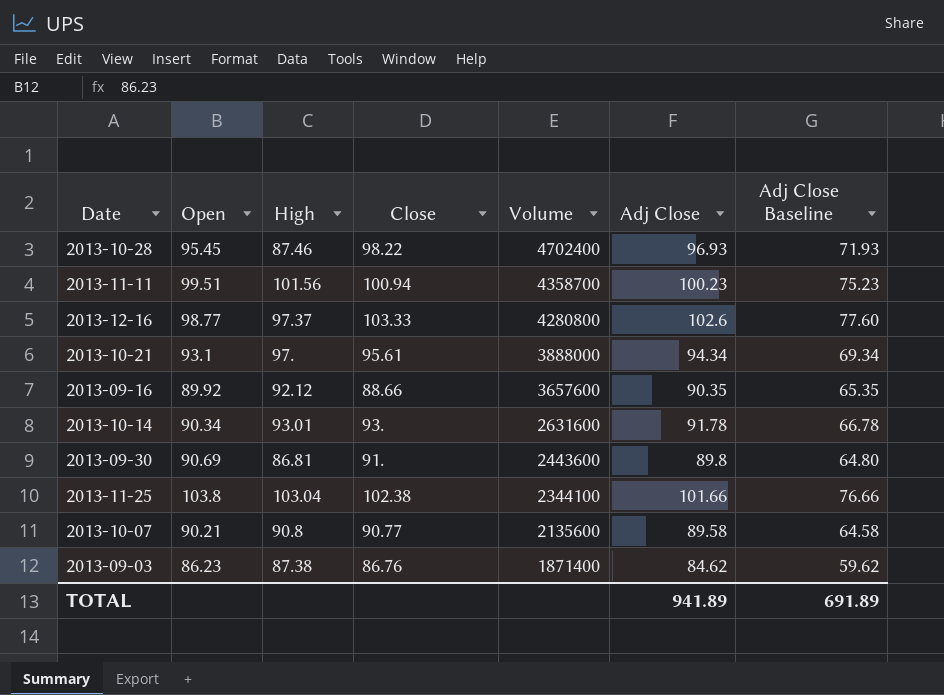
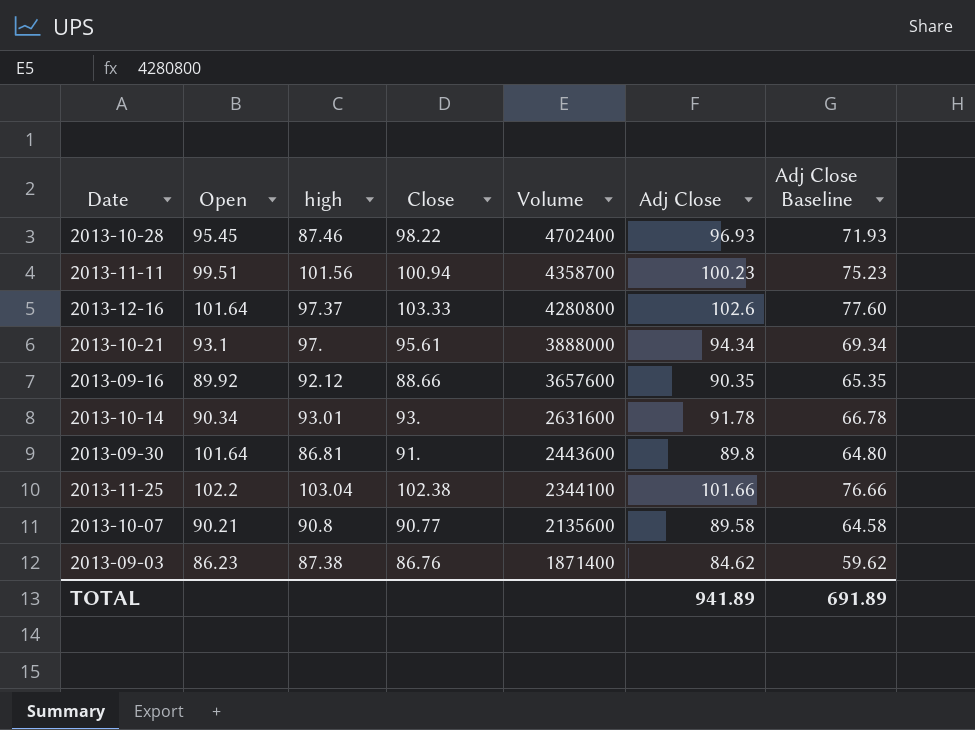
column name: High -> high
2013-12-16 | Open: 98.77 -> 101.64
2013-09-30 | Open: 90.69 -> 101.64
2013-11-25 | Open: 103.8 -> 102.2

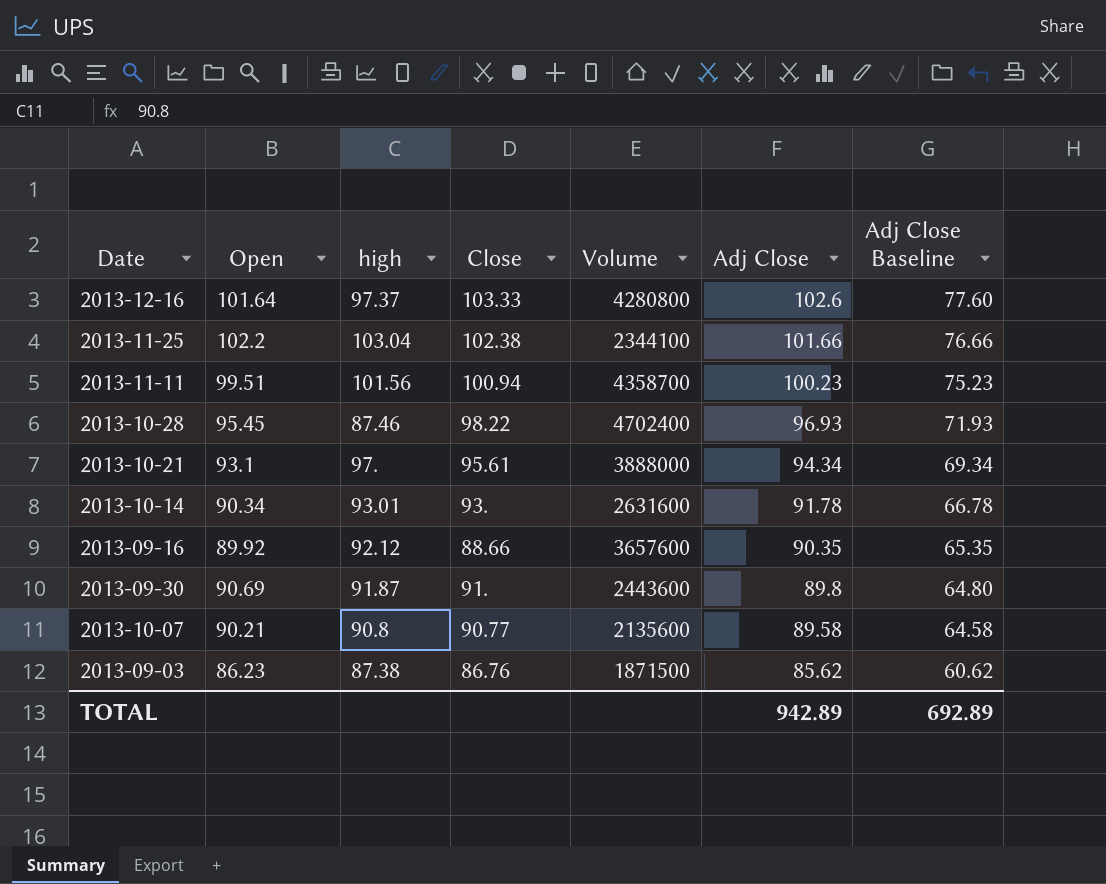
row order: Volume descending -> Adj Close descending
2013-09-30 | Open: 101.64 -> 90.69
2013-09-30 | high: 86.81 -> 91.87
2013-09-03 | Volume: 1871400 -> 1871500
2013-09-03 | Adj Close: 84.62 -> 85.62
2013-09-03 | Adj Close Baseline: 59.62 -> 60.62
TOTAL | Adj Close: 941.89 -> 942.89
TOTAL | Adj Close Baseline: 691.89 -> 692.89

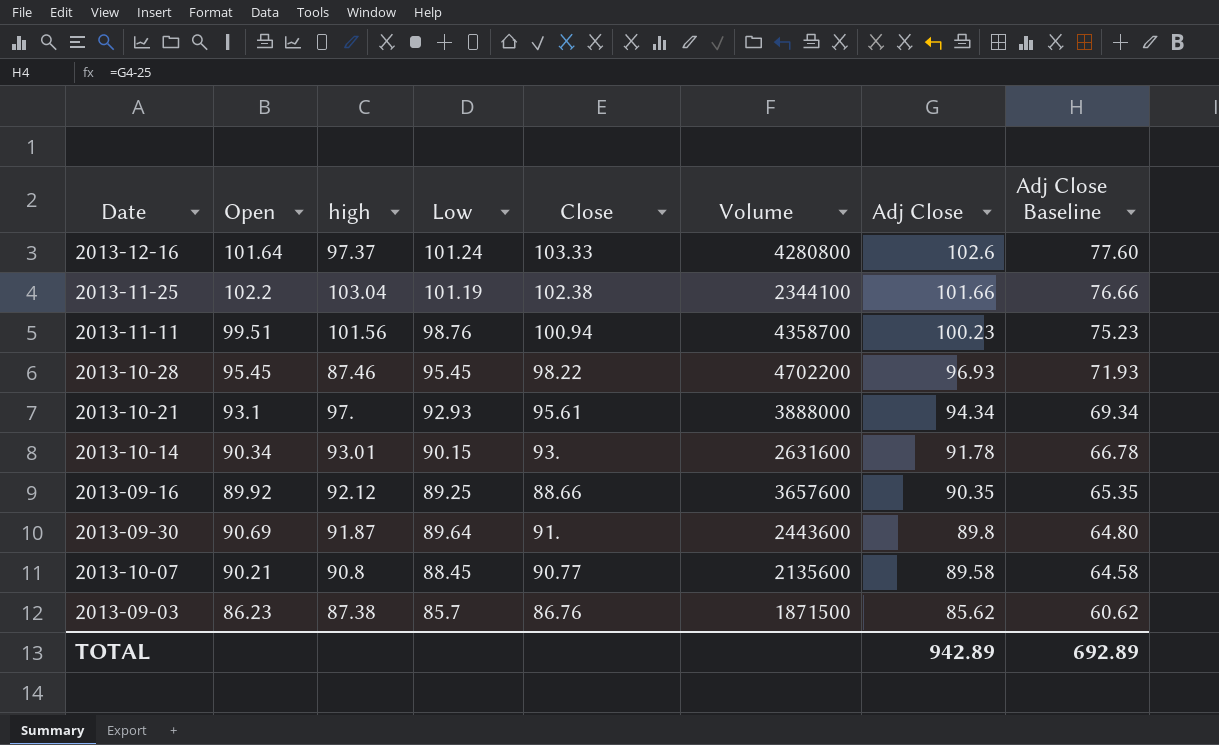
column Low | position: none -> 4
2013-10-28 | Volume: 4702400 -> 4702200

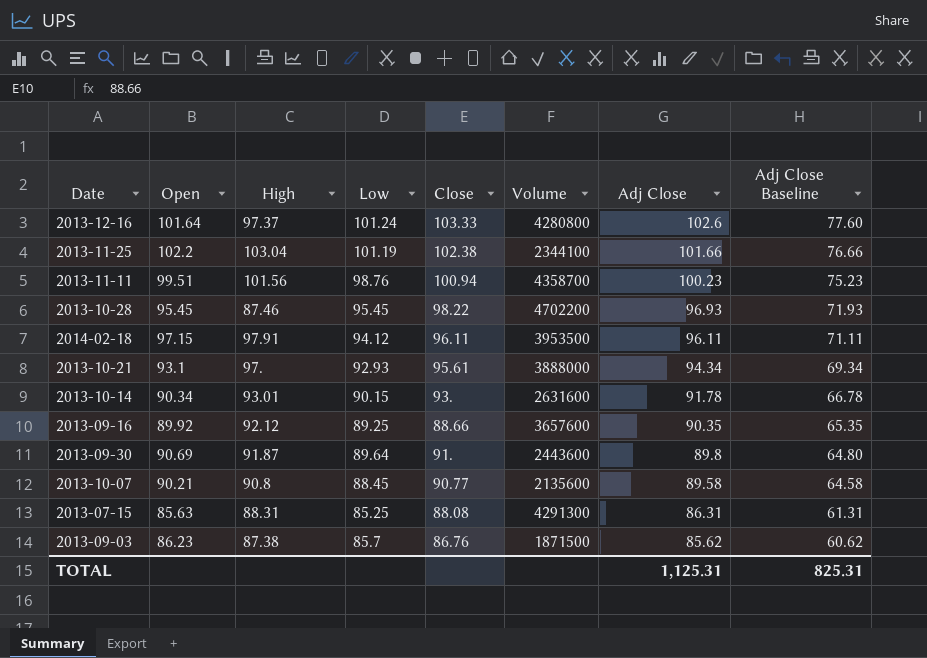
column name: high -> High
row 2014-02-18: none -> 97.15 | 97.91 | 94.12 | 96.11 | 3953500 | 96.11 | 71.11
row 2013-07-15: none -> 85.63 | 88.31 | 85.25 | 88.08 | 4291300 | 86.31 | 61.31
TOTAL | Adj Close: 942.89 -> 1,125.31
TOTAL | Adj Close Baseline: 692.89 -> 825.31

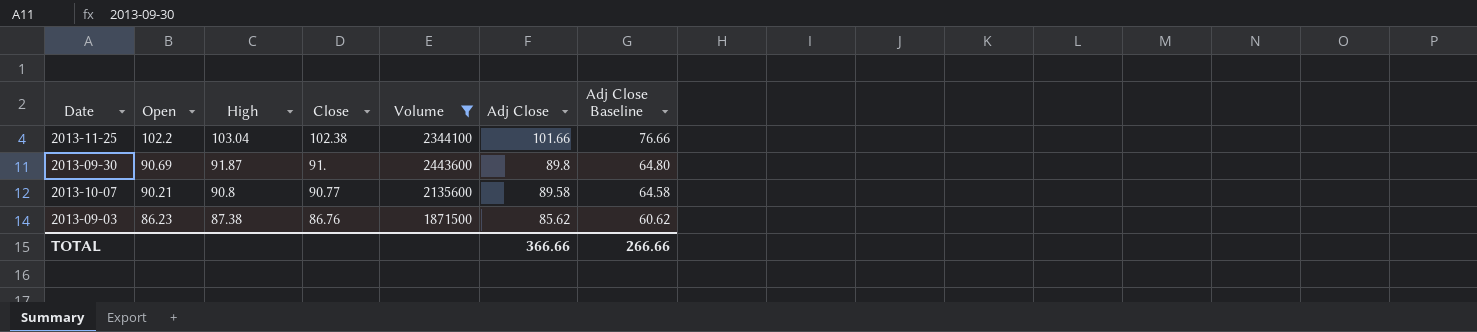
filter: none -> Volume <= 2443600
column Low | position: 4 -> none
TOTAL | Adj Close: 1,125.31 -> 366.66
TOTAL | Adj Close Baseline: 825.31 -> 266.66

